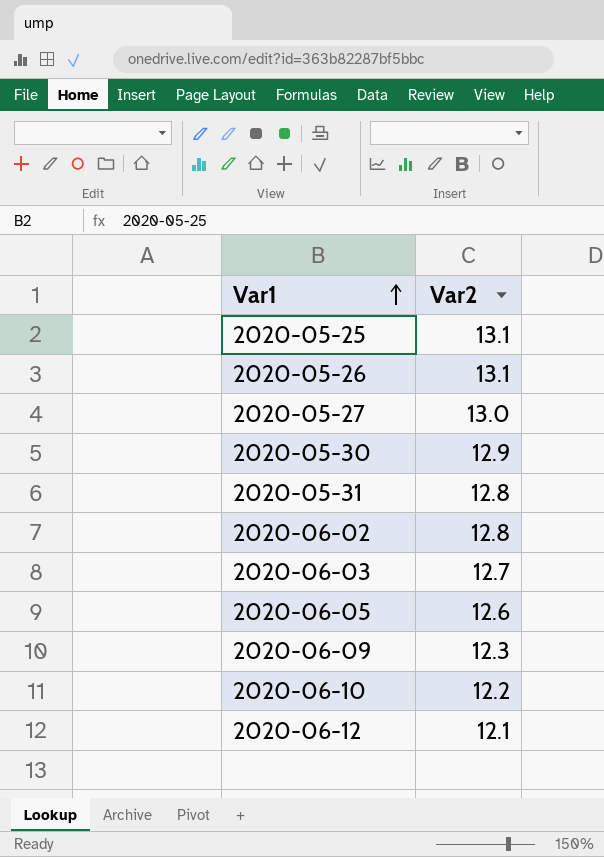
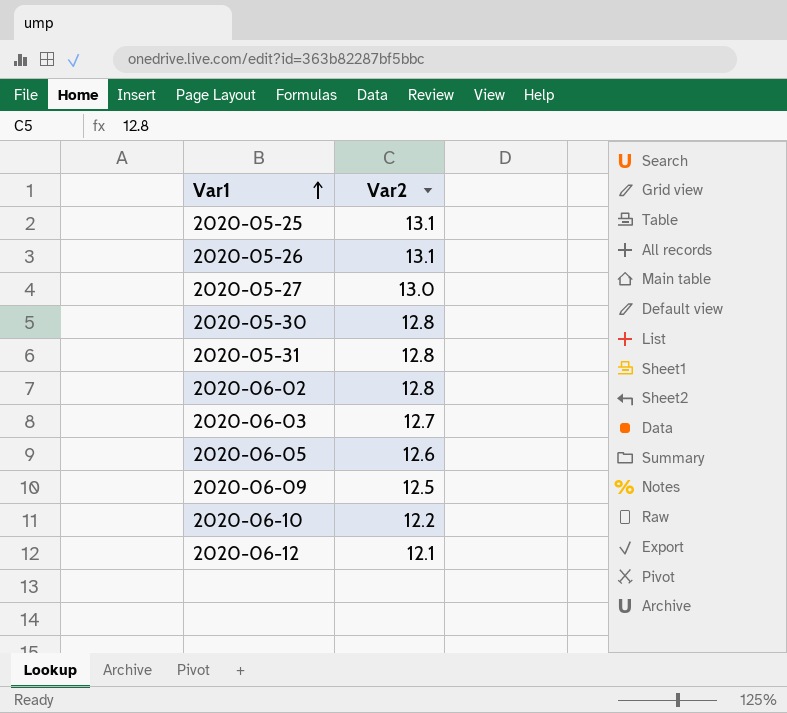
2020-05-30 | Var2: 12.9 -> 12.8
2020-06-09 | Var2: 12.3 -> 12.5

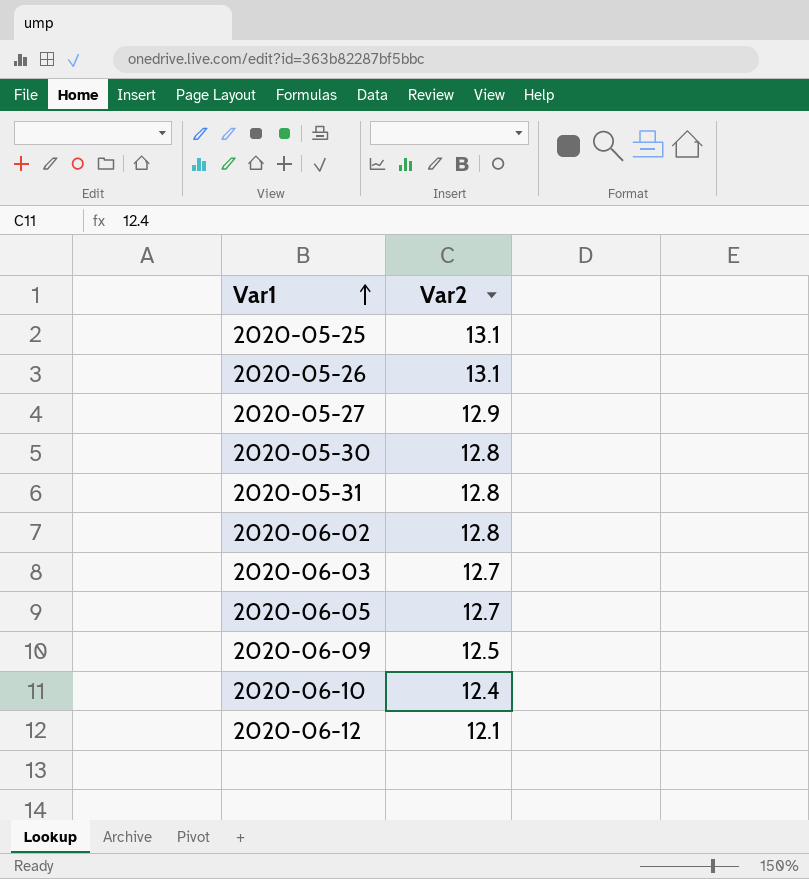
2020-05-27 | Var2: 13.0 -> 12.9
2020-06-05 | Var2: 12.6 -> 12.7
2020-06-10 | Var2: 12.2 -> 12.4

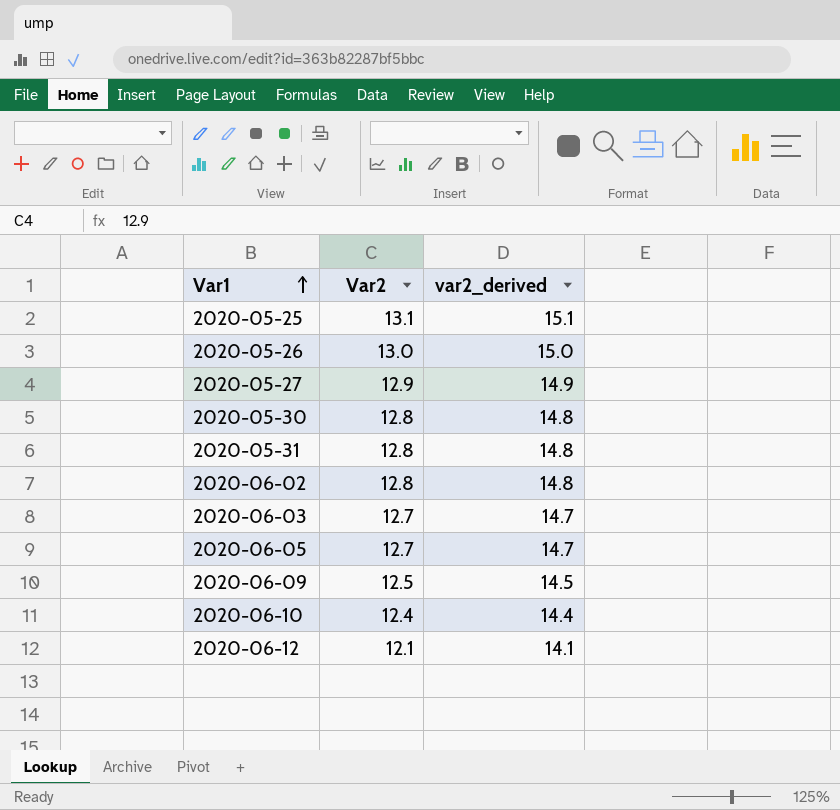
column var2_derived | formula: none -> [Var2] + 2
2020-05-26 | Var2: 13.1 -> 13.0

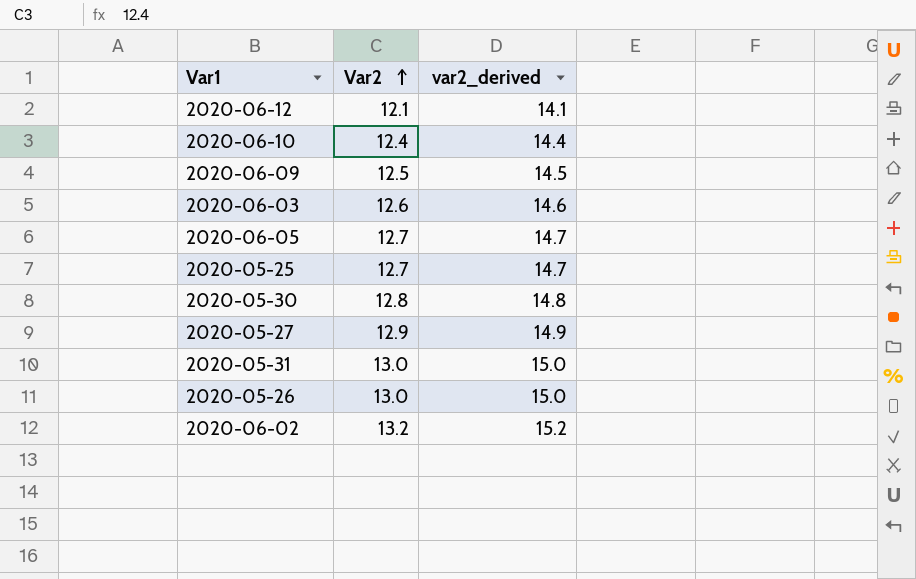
row order: Var1 ascending -> Var2 ascending
2020-06-03 | Var2: 12.7 -> 12.6
2020-06-03 | var2_derived: 14.7 -> 14.6
2020-05-25 | Var2: 13.1 -> 12.7
2020-05-25 | var2_derived: 15.1 -> 14.7
2020-05-31 | Var2: 12.8 -> 13.0
2020-05-31 | var2_derived: 14.8 -> 15.0
2020-06-02 | Var2: 12.8 -> 13.2
2020-06-02 | var2_derived: 14.8 -> 15.2

